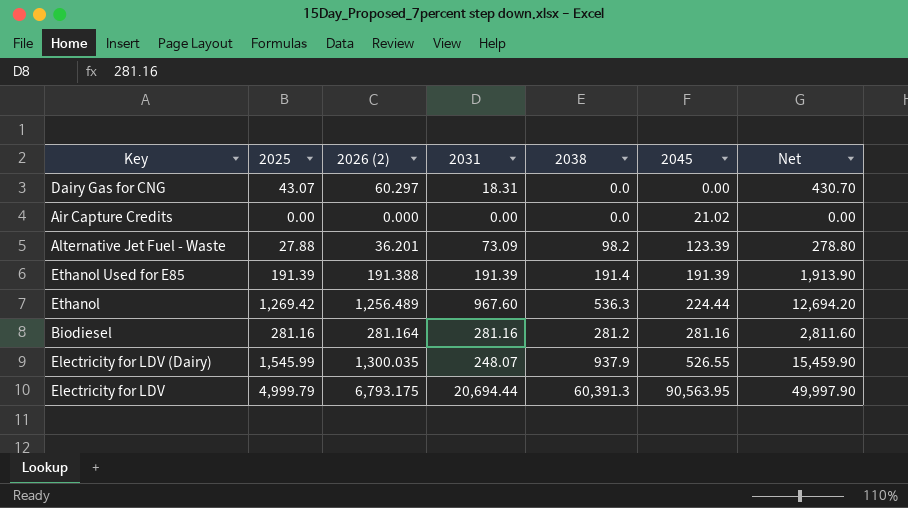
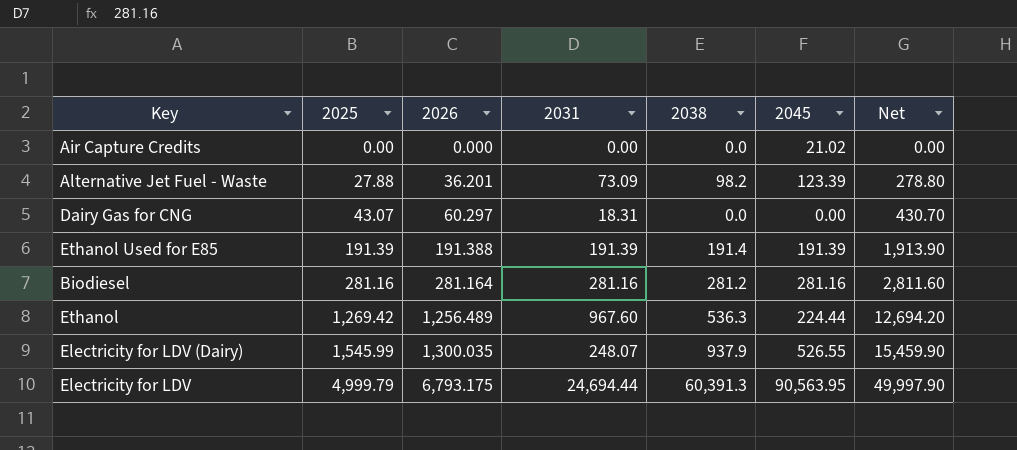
row order: 2045 ascending -> 2025 ascending
column name: 2026 (2) -> 2026
Electricity for LDV | 2031: 20,694.44 -> 24,694.44

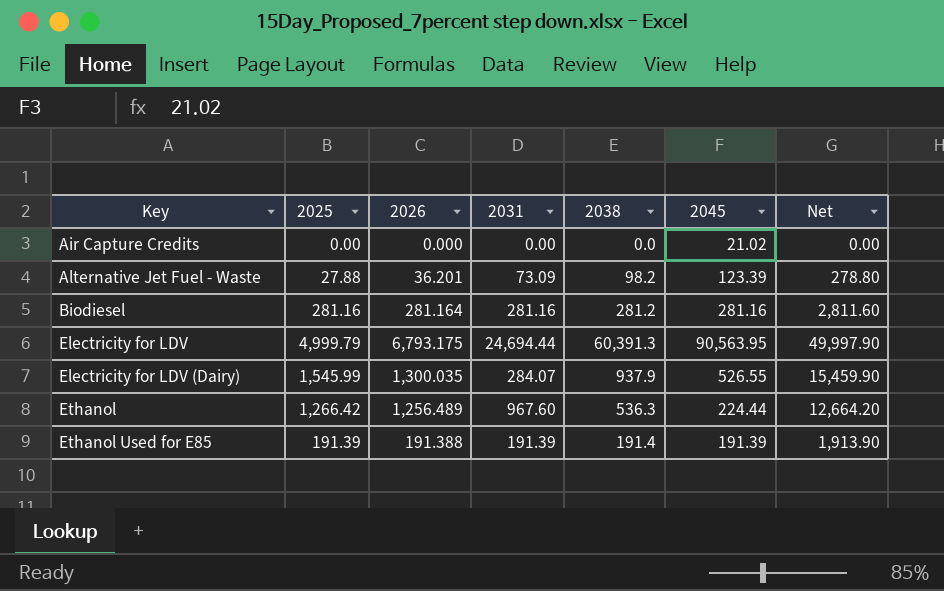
row order: 2025 ascending -> Key ascending
row Dairy Gas for CNG: 43.07 | 60.297 | 18.31 | 0.0 | 0.00 | 430.70 -> none
Electricity for LDV (Dairy) | 2031: 248.07 -> 284.07
Ethanol | 2025: 1,269.42 -> 1,266.42
Ethanol | Net: 12,694.20 -> 12,664.20

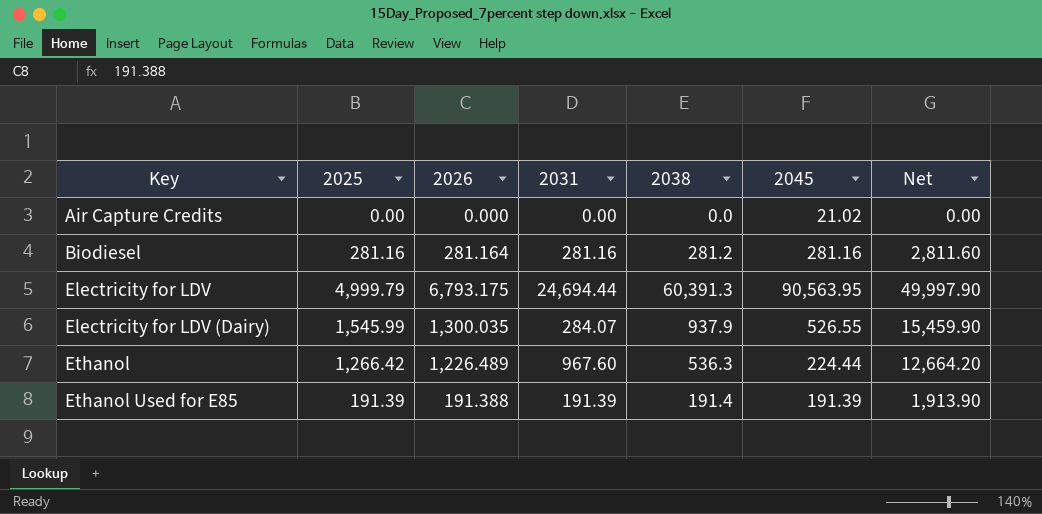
row Alternative Jet Fuel - Waste: 27.88 | 36.201 | 73.09 | 98.2 | 123.39 | 278.80 -> none
Ethanol | 2026: 1,256.489 -> 1,226.489

